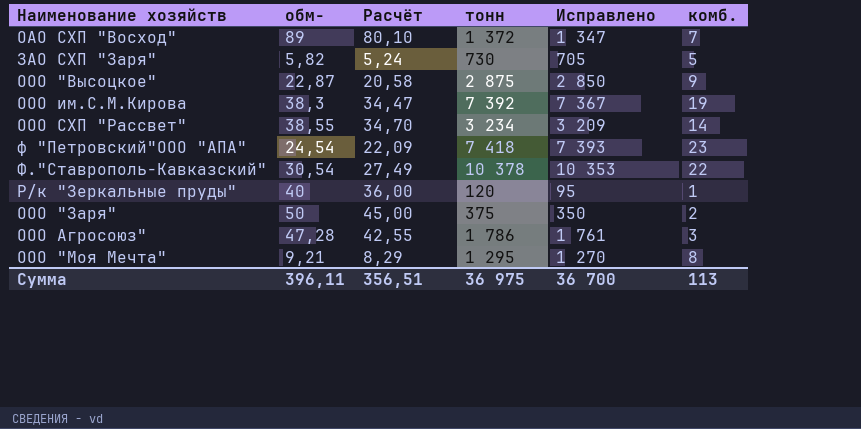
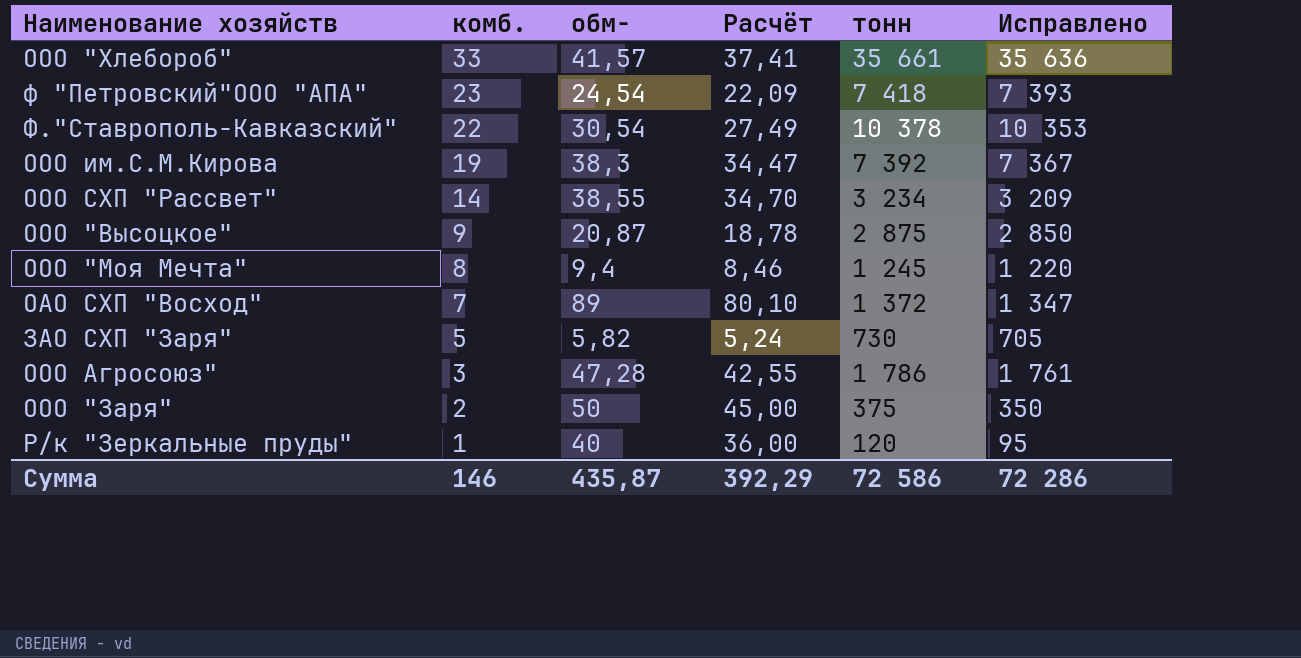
row order: none -> комб. descending
column комб. | position: 6 -> 2
row ООО "Хлебороб": none -> 33 | 41,57 | 37,41 | 35 661 | 35 636
ООО "Высоцкое" | обм-: 22,87 -> 20,87
ООО "Высоцкое" | Расчёт: 20,58 -> 18,78
ООО "Моя Мечта" | обм-: 9,21 -> 9,4
ООО "Моя Мечта" | Расчёт: 8,29 -> 8,46
ООО "Моя Мечта" | тонн: 1 295 -> 1 245
ООО "Моя Мечта" | Исправлено: 1 270 -> 1 220
Сумма | комб.: 113 -> 146
Сумма | обм-: 396,11 -> 435,87
Сумма | Расчёт: 356,51 -> 392,29
Сумма | тонн: 36 975 -> 72 586
Сумма | Исправлено: 36 700 -> 72 286

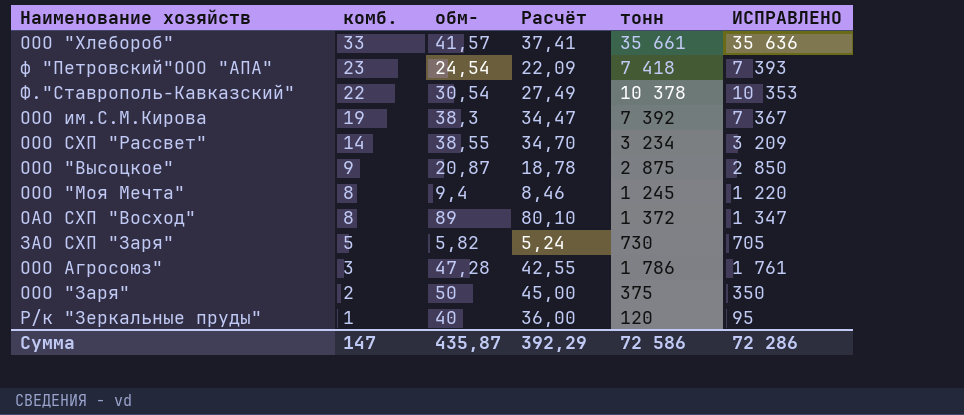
column name: Исправлено -> ИСПРАВЛЕНО
ОАО СХП "Восход" | комб.: 7 -> 8
Сумма | комб.: 146 -> 147

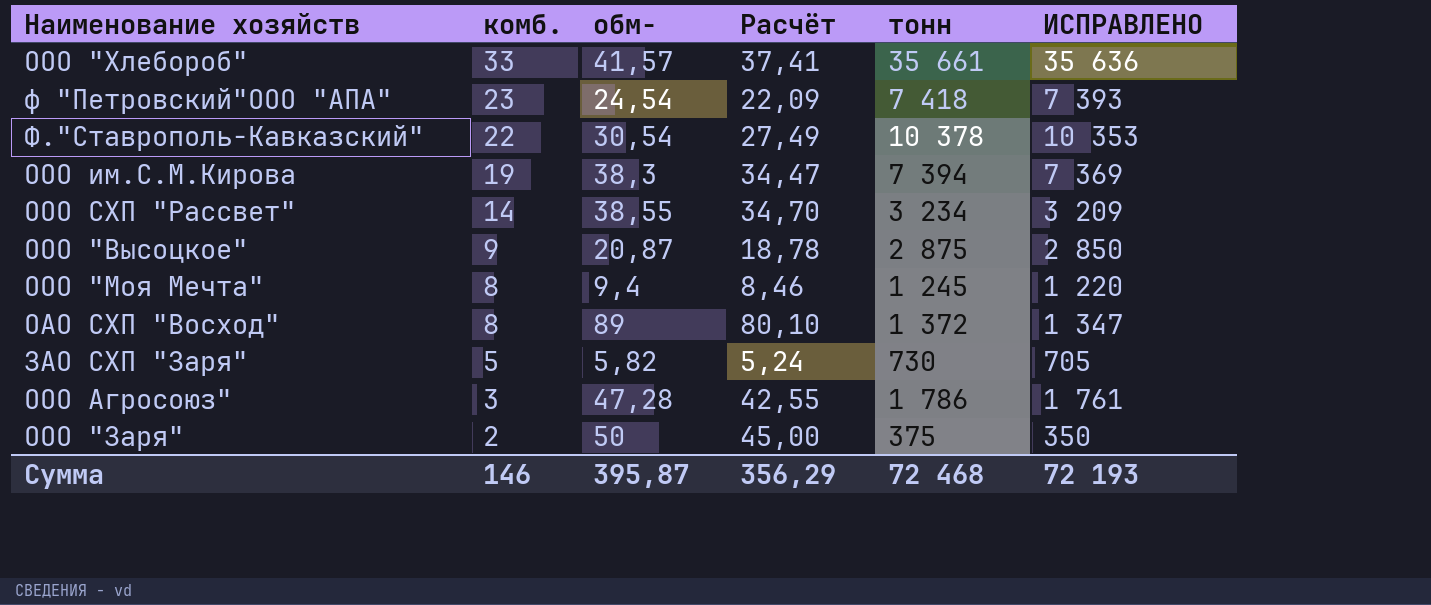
row Р/к "Зеркальные пруды": 1 | 40 | 36,00 | 120 | 95 -> none
ООО им.С.М.Кирова | тонн: 7 392 -> 7 394
ООО им.С.М.Кирова | ИСПРАВЛЕНО: 7 367 -> 7 369
Сумма | комб.: 147 -> 146
Сумма | обм-: 435,87 -> 395,87
Сумма | Расчёт: 392,29 -> 356,29
Сумма | тонн: 72 586 -> 72 468
Сумма | ИСПРАВЛЕНО: 72 286 -> 72 193

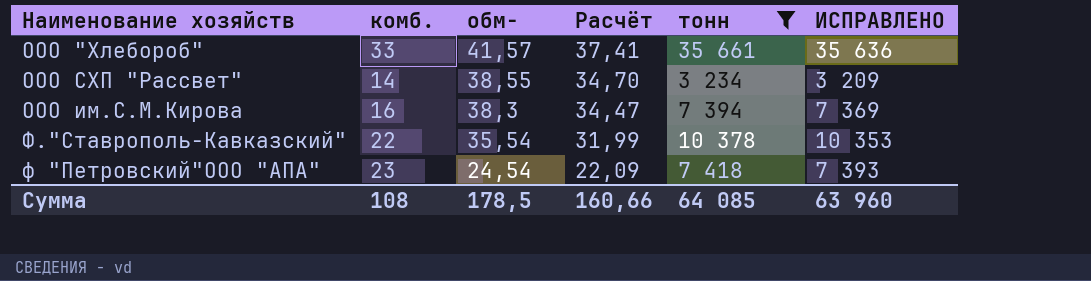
filter: none -> тонн >= 3 234
row order: комб. descending -> обм- descending
ООО им.С.М.Кирова | комб.: 19 -> 16
Ф."Ставрополь-Кавказский" | обм-: 30,54 -> 35,54
Ф."Ставрополь-Кавказский" | Расчёт: 27,49 -> 31,99
Сумма | комб.: 146 -> 108
Сумма | обм-: 395,87 -> 178,5
Сумма | Расчёт: 356,29 -> 160,66
Сумма | тонн: 72 468 -> 64 085
Сумма | ИСПРАВЛЕНО: 72 193 -> 63 960

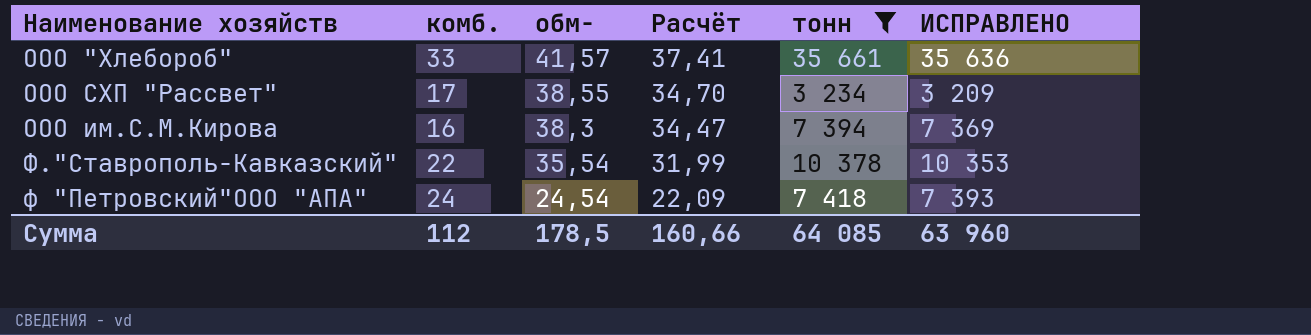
ООО СХП "Рассвет" | комб.: 14 -> 17
ф "Петровский"ООО "АПА" | комб.: 23 -> 24
Сумма | комб.: 108 -> 112

